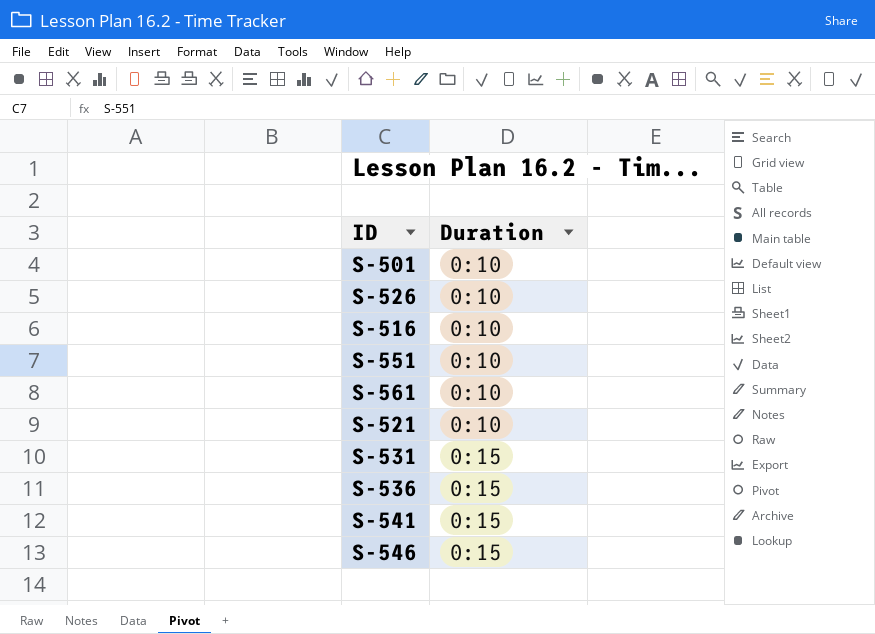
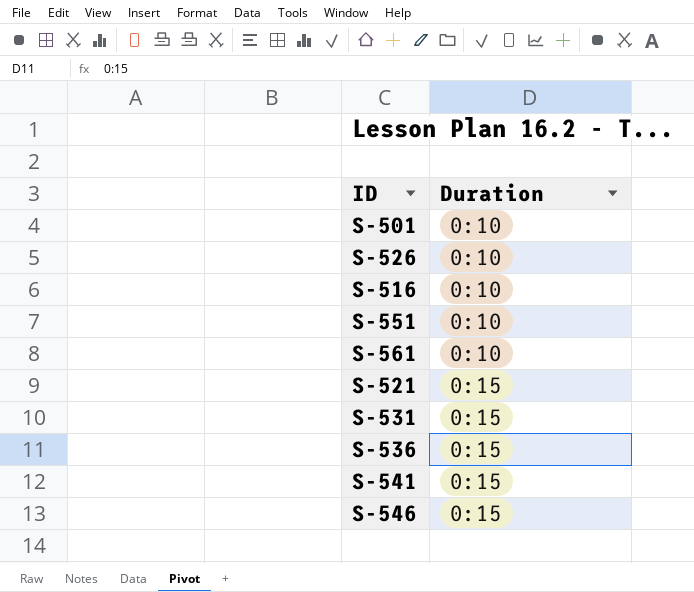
S-521 | Duration: 0:10 -> 0:15

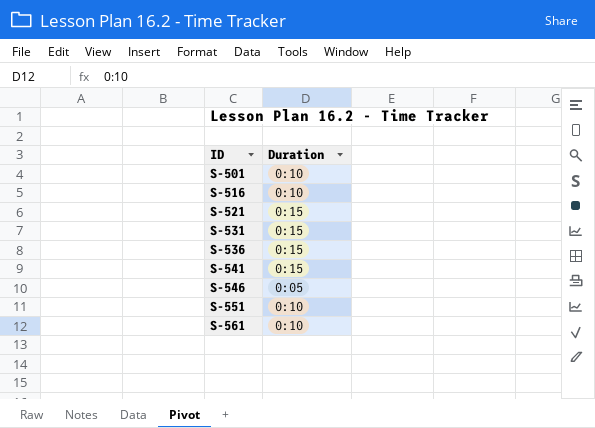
row order: Duration ascending -> ID ascending
row S-526: 0:10 -> none
S-546 | Duration: 0:15 -> 0:05

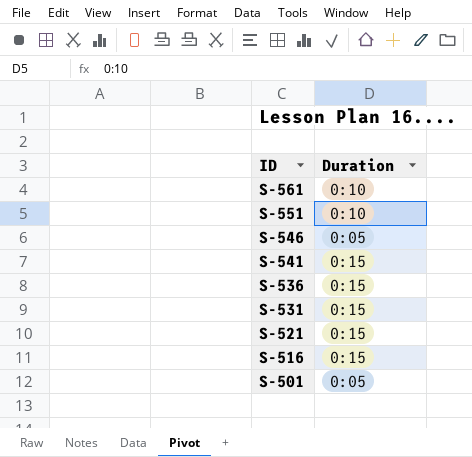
row order: ID ascending -> ID descending
S-516 | Duration: 0:10 -> 0:15
S-501 | Duration: 0:10 -> 0:05

